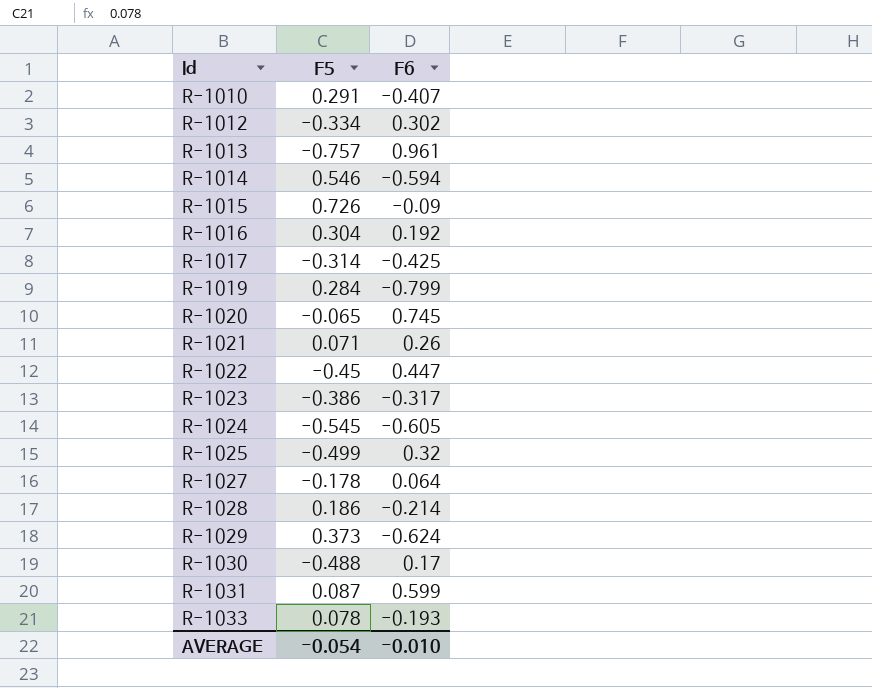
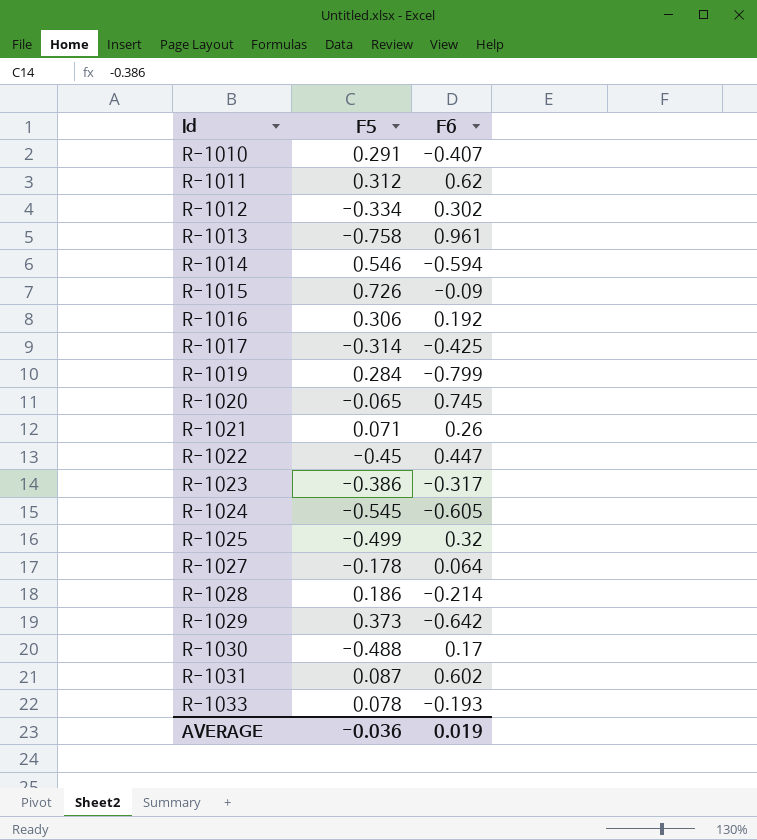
row R-1011: none -> 0.312 | 0.62
R-1013 | F5: -0.757 -> -0.758
R-1016 | F5: 0.304 -> 0.306
R-1029 | F6: -0.624 -> -0.642
R-1031 | F6: 0.599 -> 0.602
AVERAGE | F5: -0.054 -> -0.036
AVERAGE | F6: -0.010 -> 0.019

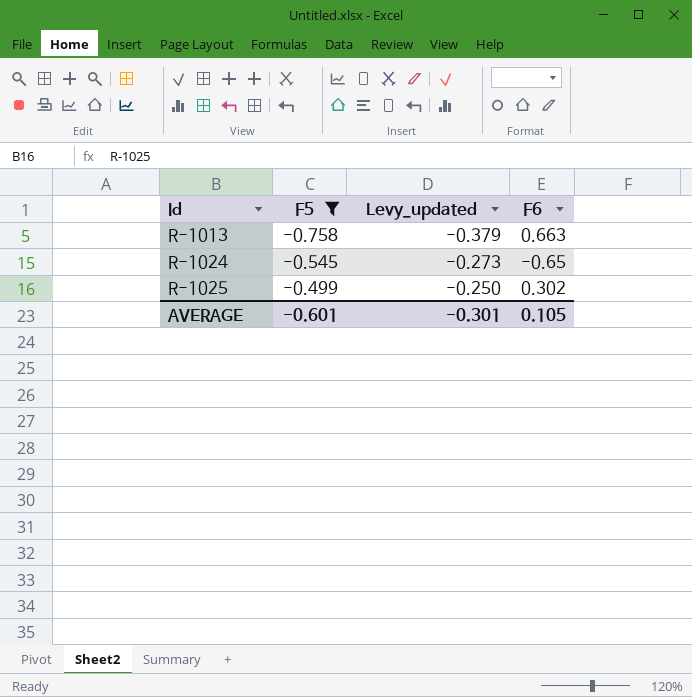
filter: none -> F5 <= -0.499
column Levy_updated | formula: none -> [F5] * 0.5
R-1013 | F6: 0.961 -> 0.663
R-1024 | F6: -0.605 -> -0.65
R-1025 | F6: 0.32 -> 0.302
AVERAGE | F5: -0.036 -> -0.601
AVERAGE | F6: 0.019 -> 0.105

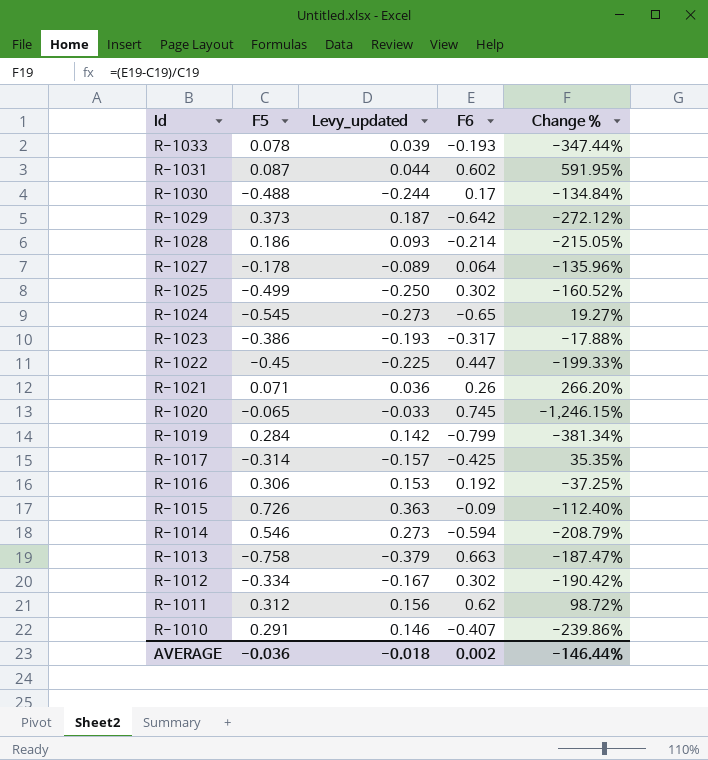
filter: F5 <= -0.499 -> none
row order: Id ascending -> Id descending
column Change % | formula: none -> ([F6] - [F5]) / [F5]
AVERAGE | F5: -0.601 -> -0.036
AVERAGE | Levy_updated: -0.301 -> -0.018
AVERAGE | F6: 0.105 -> 0.002

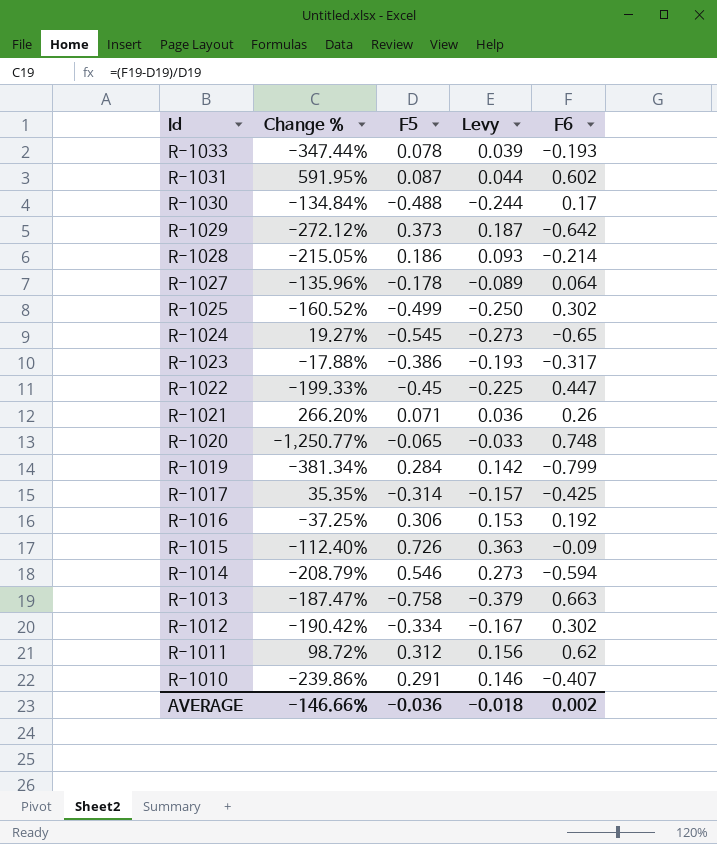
column Change % | position: 5 -> 2
column name: Levy_updated -> Levy
R-1020 | Change %: -1,246.15% -> -1,250.77%
R-1020 | F6: 0.745 -> 0.748
AVERAGE | Change %: -146.44% -> -146.66%

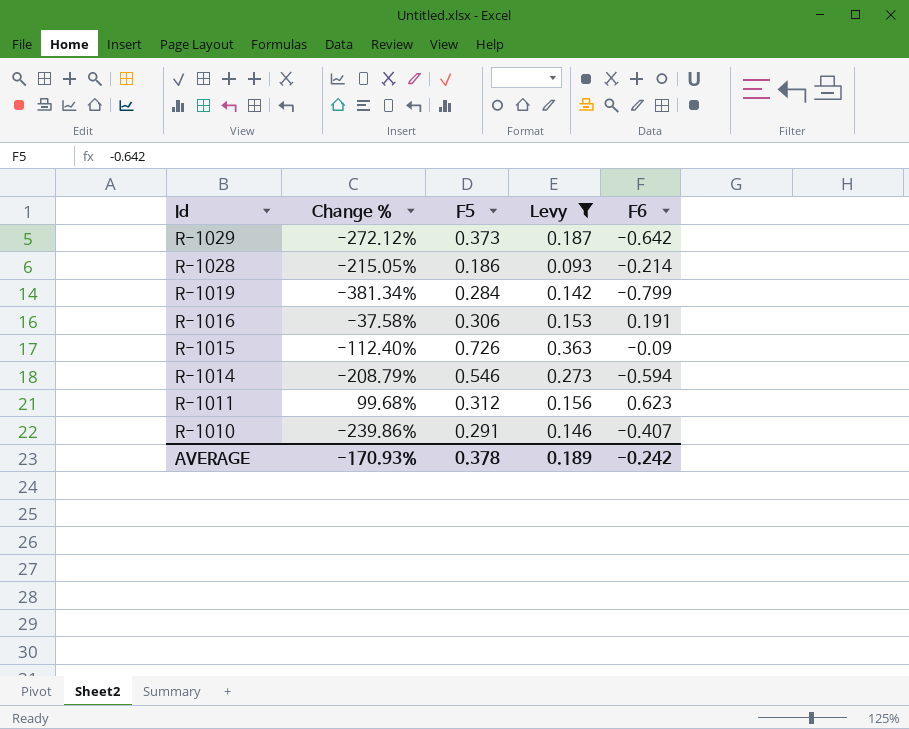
filter: none -> Levy >= 0.093
R-1016 | Change %: -37.25% -> -37.58%
R-1016 | F6: 0.192 -> 0.191
R-1011 | Change %: 98.72% -> 99.68%
R-1011 | F6: 0.62 -> 0.623
AVERAGE | Change %: -146.66% -> -170.93%
AVERAGE | F5: -0.036 -> 0.378
AVERAGE | Levy: -0.018 -> 0.189
AVERAGE | F6: 0.002 -> -0.242

